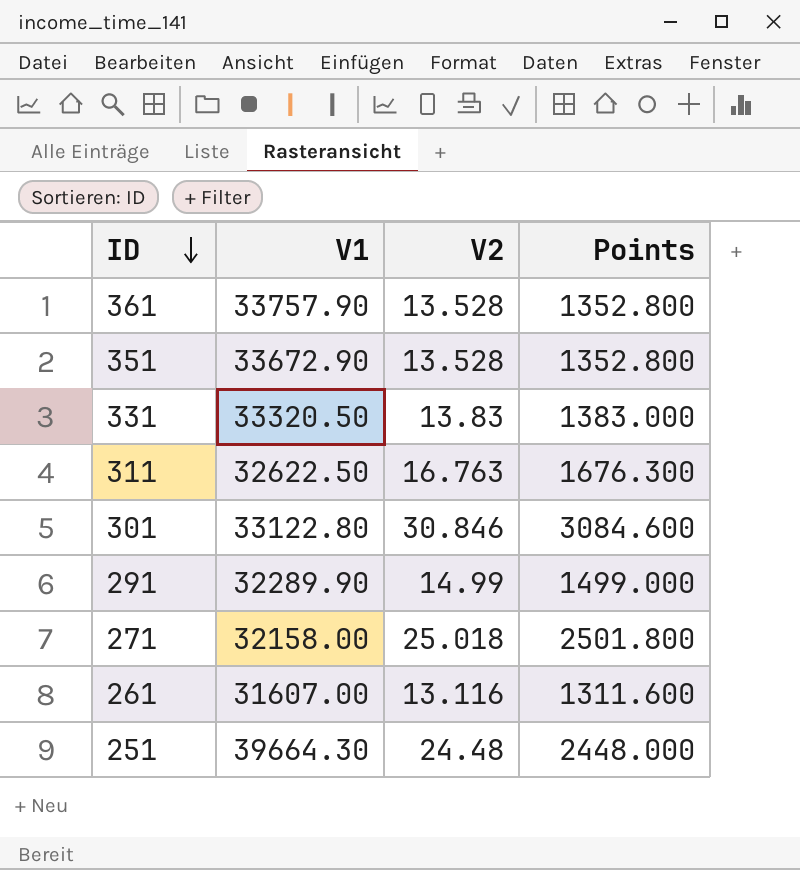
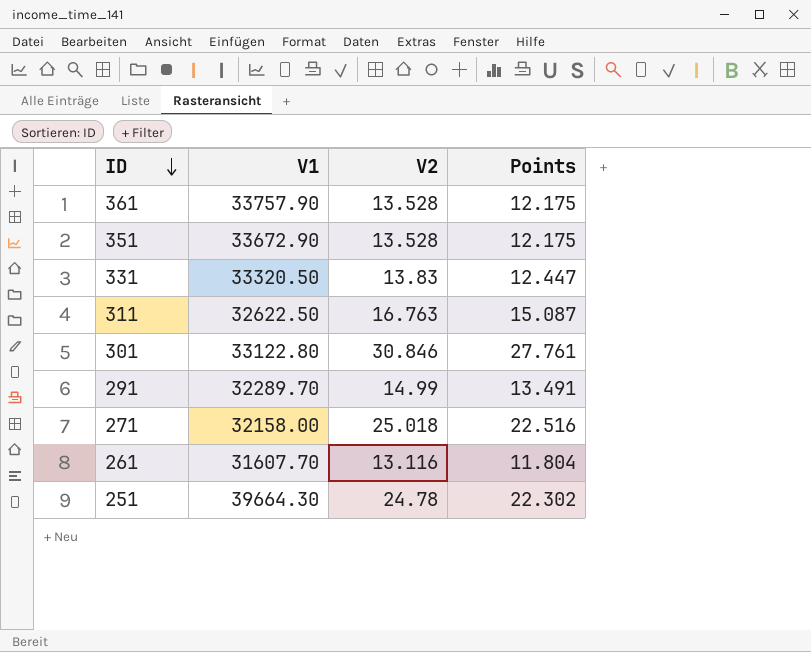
column Points | formula: [V2] * 100 -> [V2] * 0.9
291 | V1: 32289.90 -> 32289.70
261 | V1: 31607.00 -> 31607.70
251 | V2: 24.48 -> 24.78

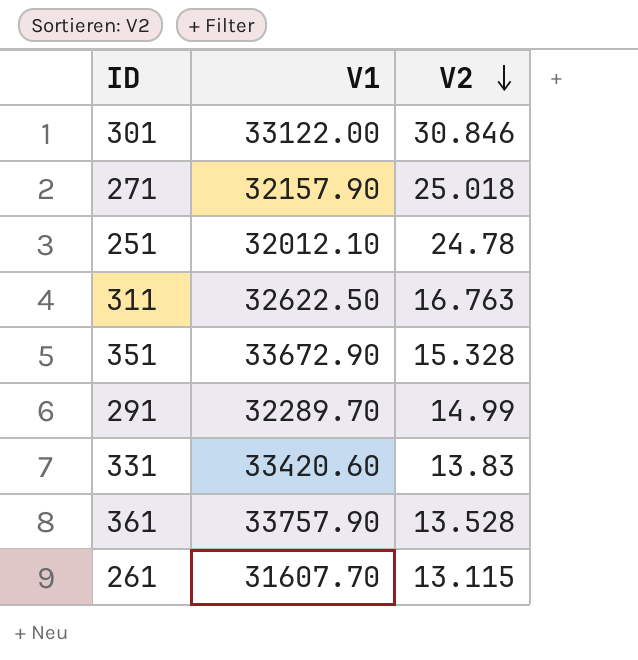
row order: ID descending -> V2 descending
column Points | formula: [V2] * 0.9 -> none
301 | V1: 33122.80 -> 33122.00
271 | V1: 32158.00 -> 32157.90
251 | V1: 39664.30 -> 32012.10
351 | V2: 13.528 -> 15.328
331 | V1: 33320.50 -> 33420.60
261 | V2: 13.116 -> 13.115

